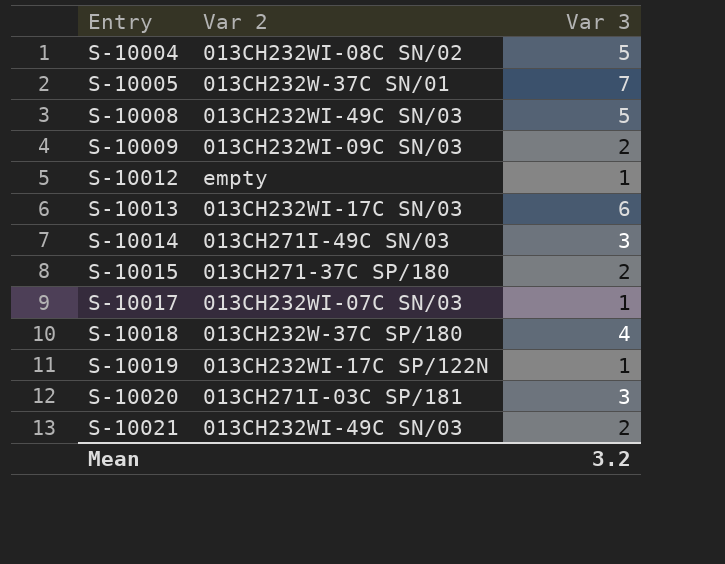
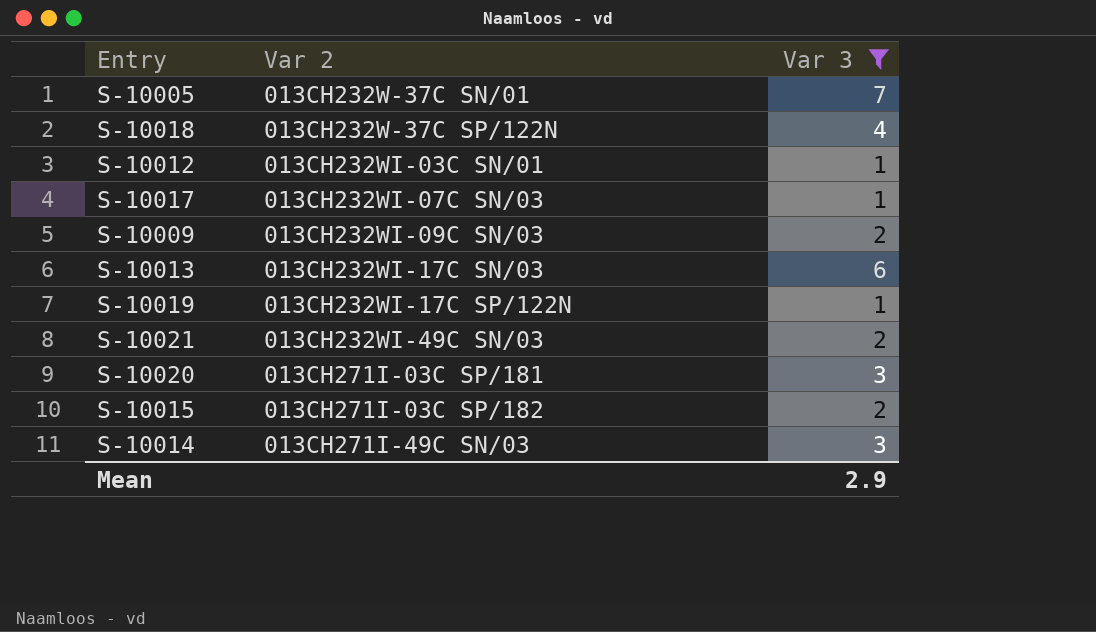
filter: none -> Var 3 != 5
row order: Entry ascending -> Var 2 ascending
S-10018 | Var 2: 013CH232W-37C SP/180 -> 013CH232W-37C SP/122N
S-10012 | Var 2: empty -> 013CH232WI-03C SN/01
S-10015 | Var 2: 013CH271-37C SP/180 -> 013CH271I-03C SP/182
Mean | Var 3: 3.2 -> 2.9

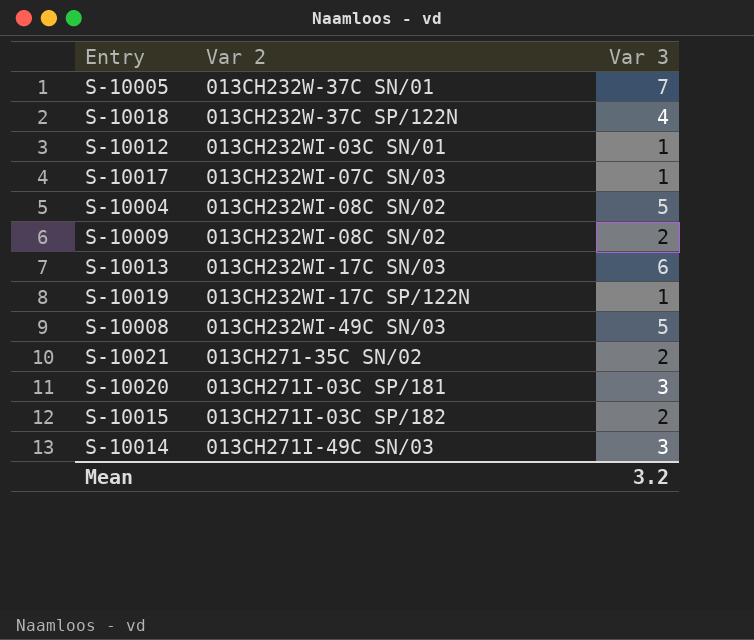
filter: Var 3 != 5 -> none
S-10009 | Var 2: 013CH232WI-09C SN/03 -> 013CH232WI-08C SN/02
S-10021 | Var 2: 013CH232WI-49C SN/03 -> 013CH271-35C SN/02
Mean | Var 3: 2.9 -> 3.2

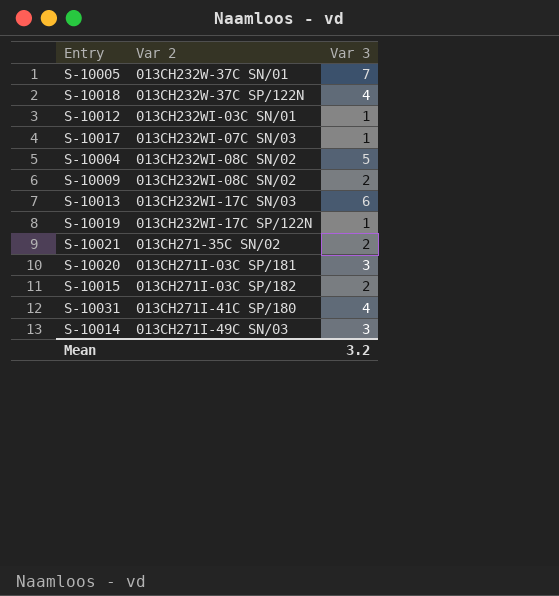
row S-10008: 013CH232WI-49C SN/03 | 5 -> none
row S-10031: none -> 013CH271I-41C SP/180 | 4

